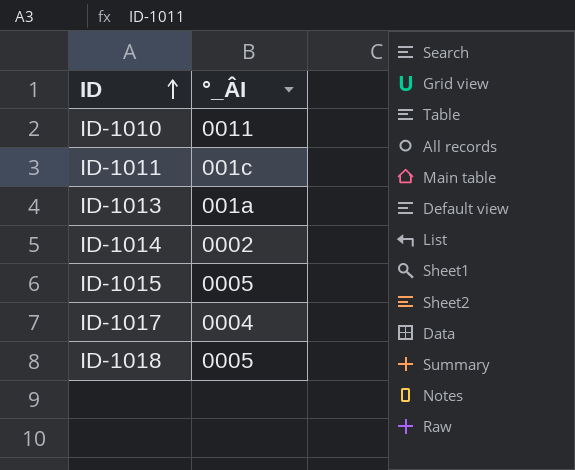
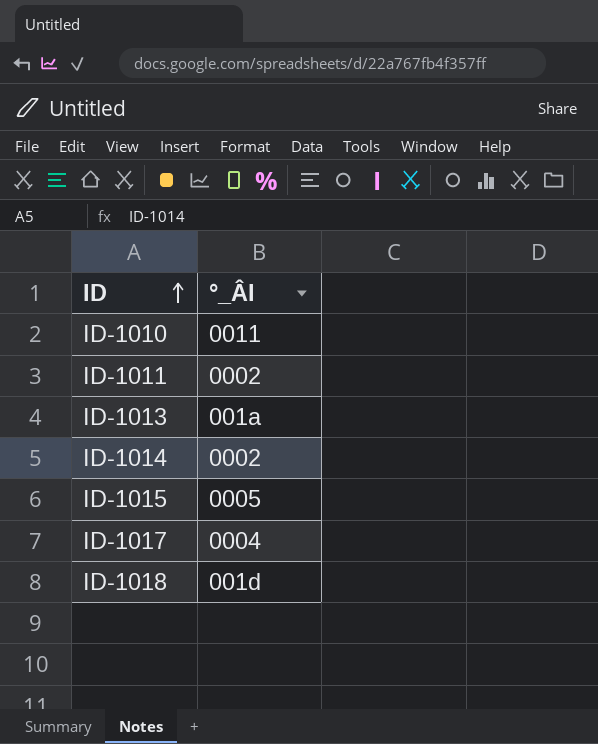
ID-1011 | °_ÂI: 001c -> 0002
ID-1018 | °_ÂI: 0005 -> 001d

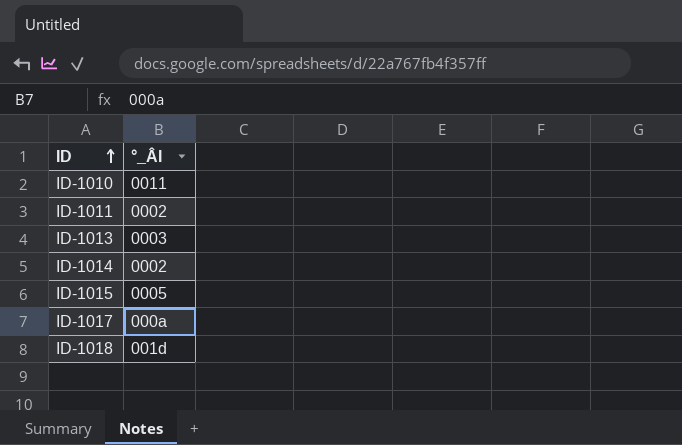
ID-1013 | °_ÂI: 001a -> 0003
ID-1017 | °_ÂI: 0004 -> 000a

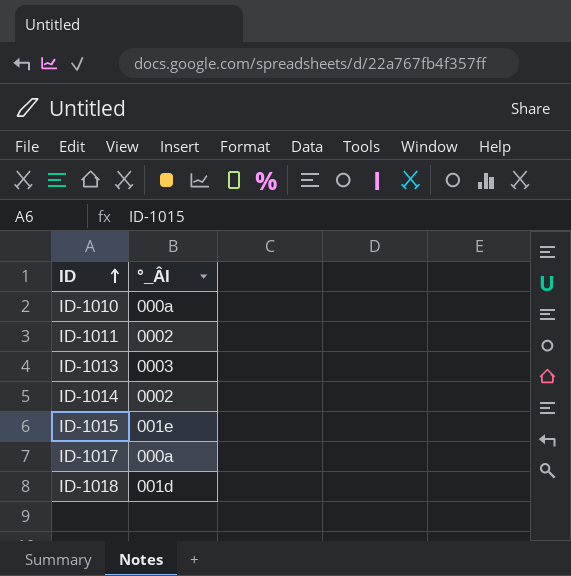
ID-1010 | °_ÂI: 0011 -> 000a
ID-1015 | °_ÂI: 0005 -> 001e

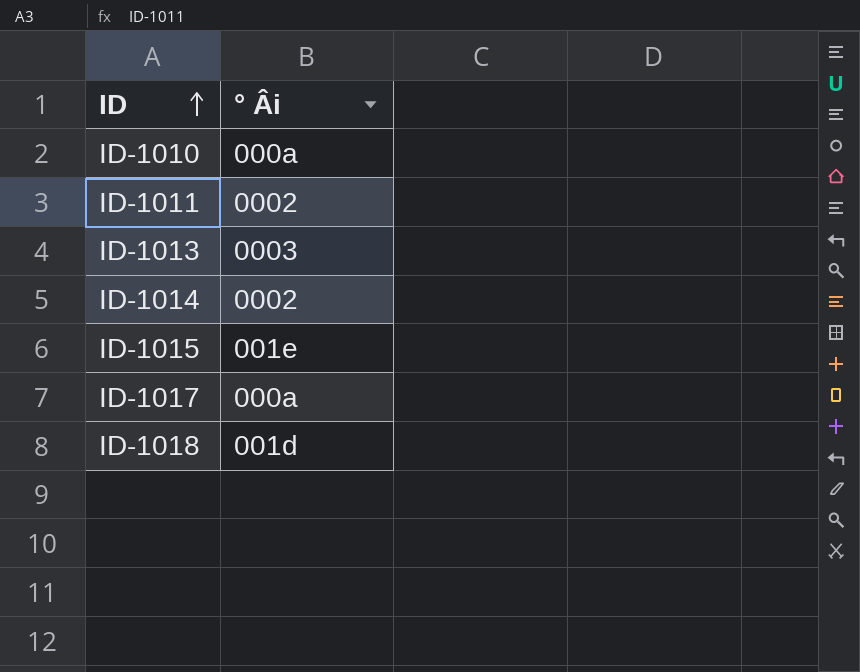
column name: °_ÂI -> ° Âi

